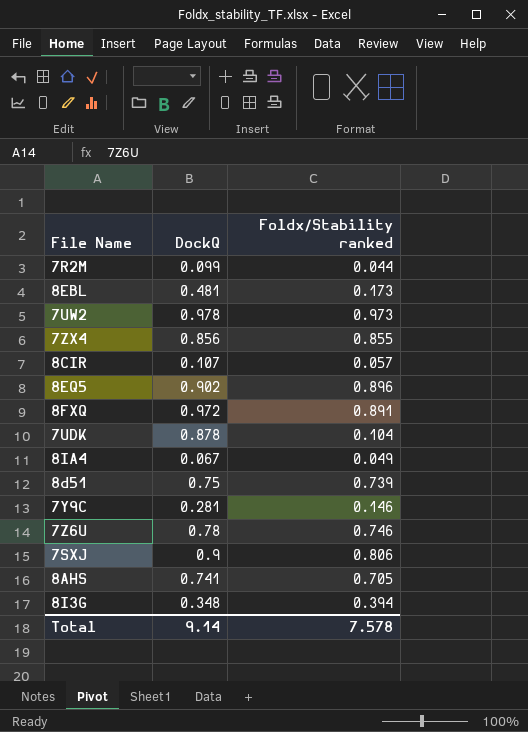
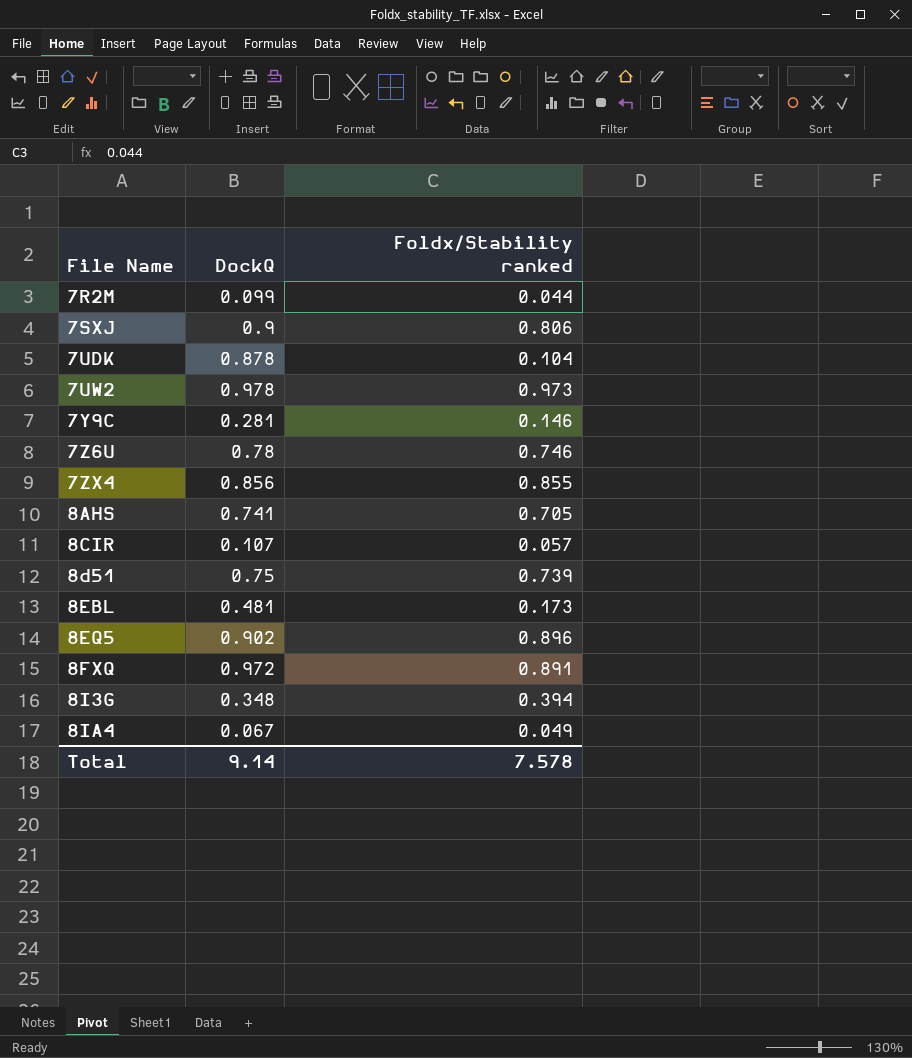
row order: none -> File Name ascending

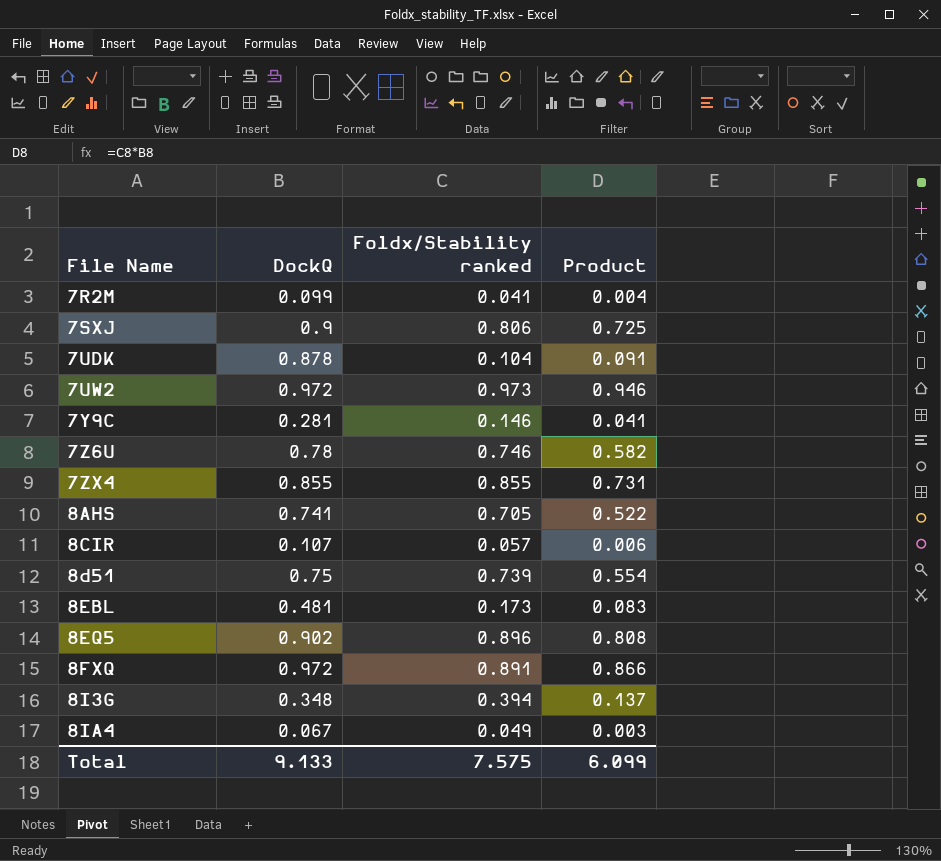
column Product | formula: none -> [DockQ] * [Foldx/Stability ranked]
7R2M | Foldx/Stability ranked: 0.044 -> 0.041
7UW2 | DockQ: 0.978 -> 0.972
7ZX4 | DockQ: 0.856 -> 0.855
Total | DockQ: 9.14 -> 9.133
Total | Foldx/Stability ranked: 7.578 -> 7.575

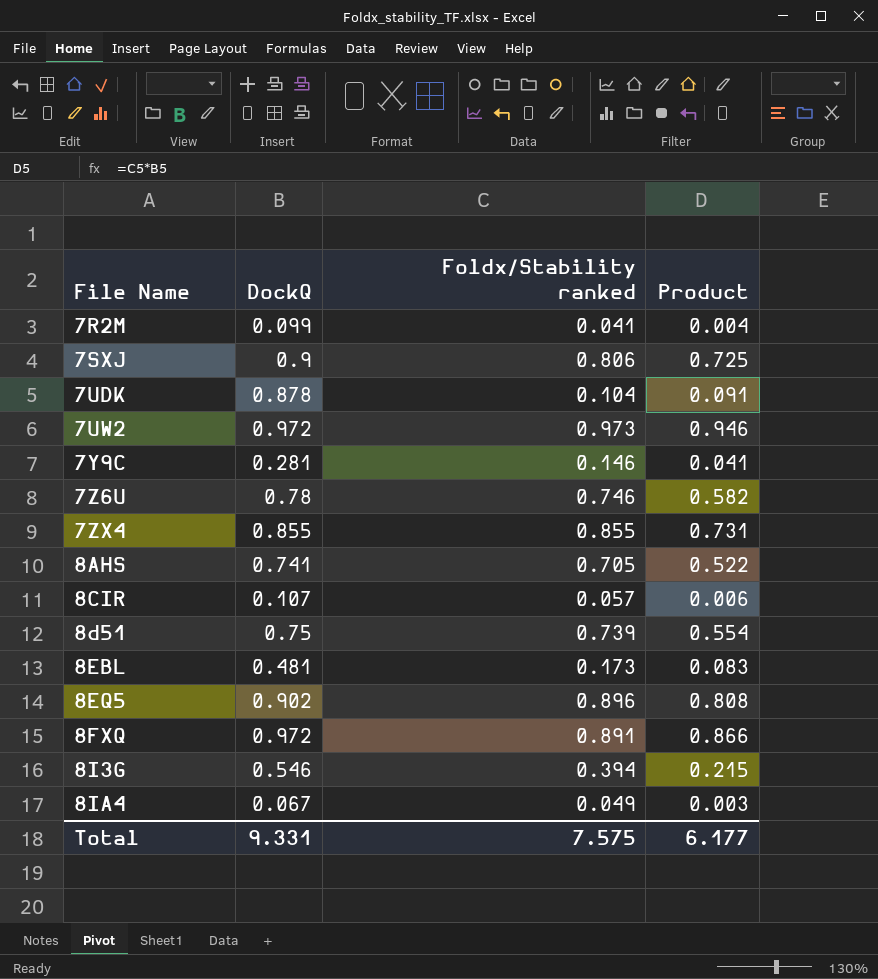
8I3G | DockQ: 0.348 -> 0.546
8I3G | Product: 0.137 -> 0.215
Total | DockQ: 9.133 -> 9.331
Total | Product: 6.099 -> 6.177

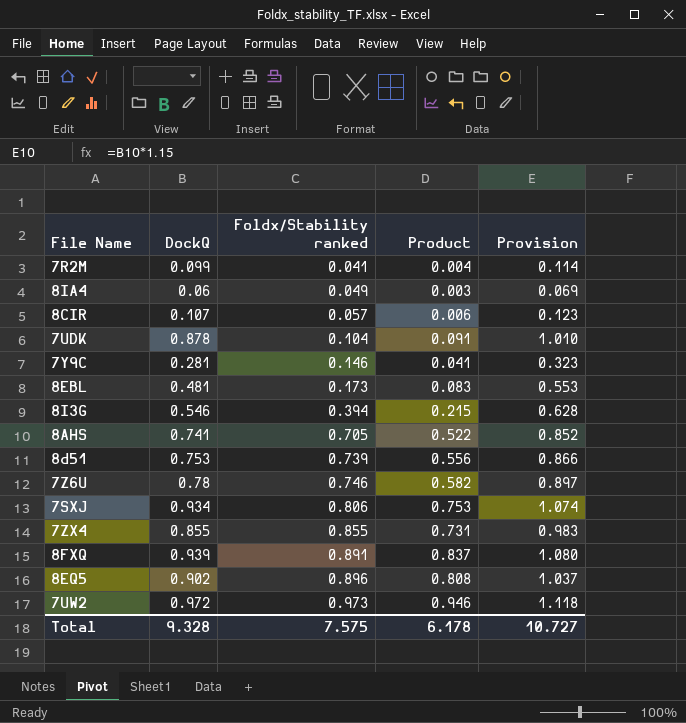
row order: File Name ascending -> Foldx/Stability ranked ascending
column Provision | formula: none -> [DockQ] * 1.15
8IA4 | DockQ: 0.067 -> 0.06
8d51 | DockQ: 0.75 -> 0.753
8d51 | Product: 0.554 -> 0.556
7SXJ | DockQ: 0.9 -> 0.934
7SXJ | Product: 0.725 -> 0.753
8FXQ | DockQ: 0.972 -> 0.939
8FXQ | Product: 0.866 -> 0.837
Total | DockQ: 9.331 -> 9.328
Total | Product: 6.177 -> 6.178

